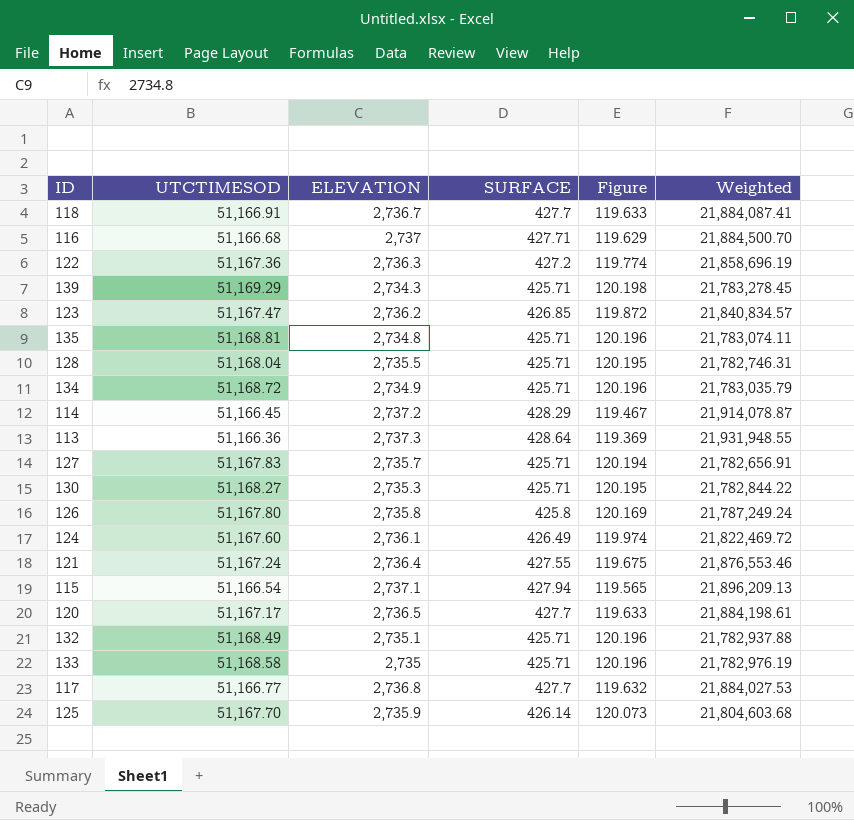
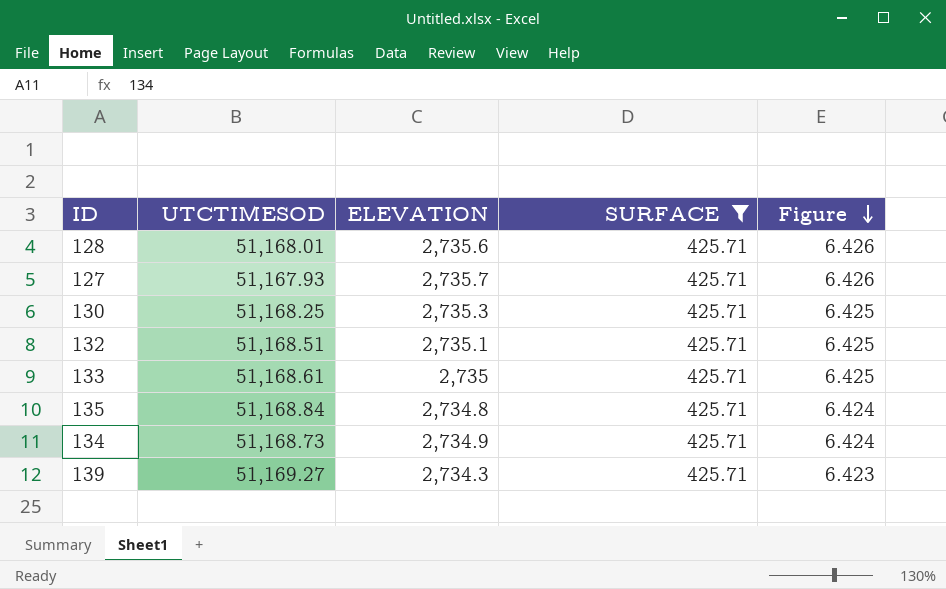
filter: none -> SURFACE = 425.71
row order: none -> Figure descending
column Weighted | formula: [UTCTIMESOD] * [SURFACE] -> none
column Figure | formula: [UTCTIMESOD] / [SURFACE] -> [ELEVATION] / [SURFACE]
128 | UTCTIMESOD: 51,168.04 -> 51,168.01
128 | ELEVATION: 2,735.5 -> 2,735.6
127 | UTCTIMESOD: 51,167.83 -> 51,167.93
130 | UTCTIMESOD: 51,168.27 -> 51,168.25
132 | UTCTIMESOD: 51,168.49 -> 51,168.51
133 | UTCTIMESOD: 51,168.58 -> 51,168.61
135 | UTCTIMESOD: 51,168.81 -> 51,168.84
134 | UTCTIMESOD: 51,168.72 -> 51,168.73
139 | UTCTIMESOD: 51,169.29 -> 51,169.27

